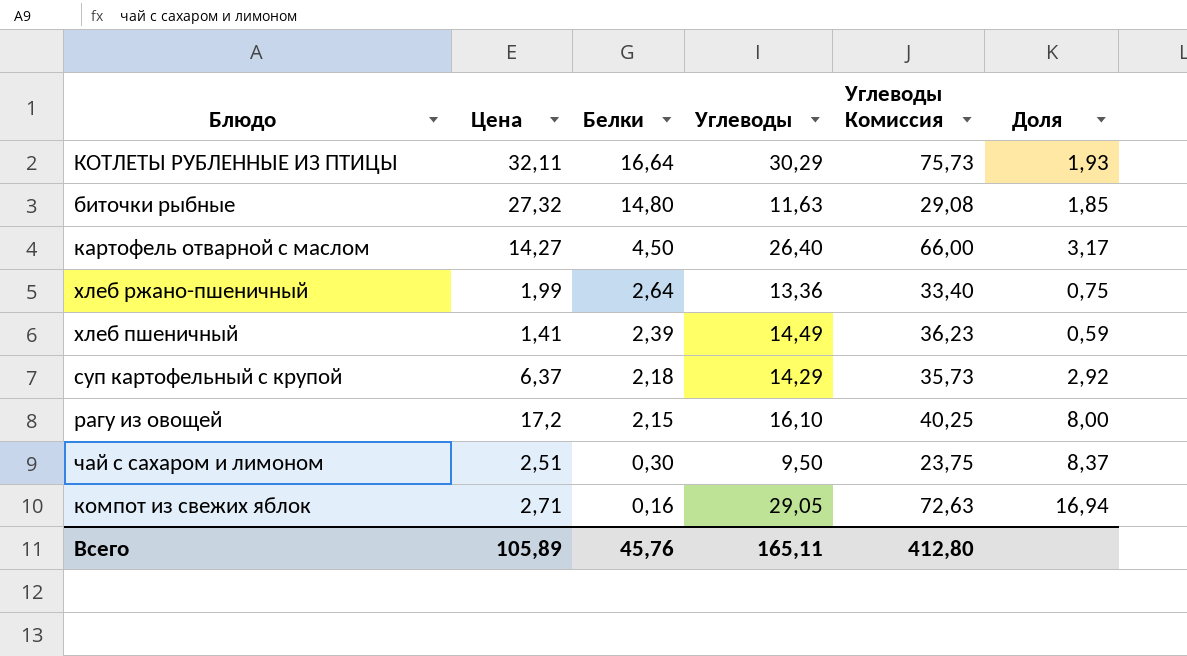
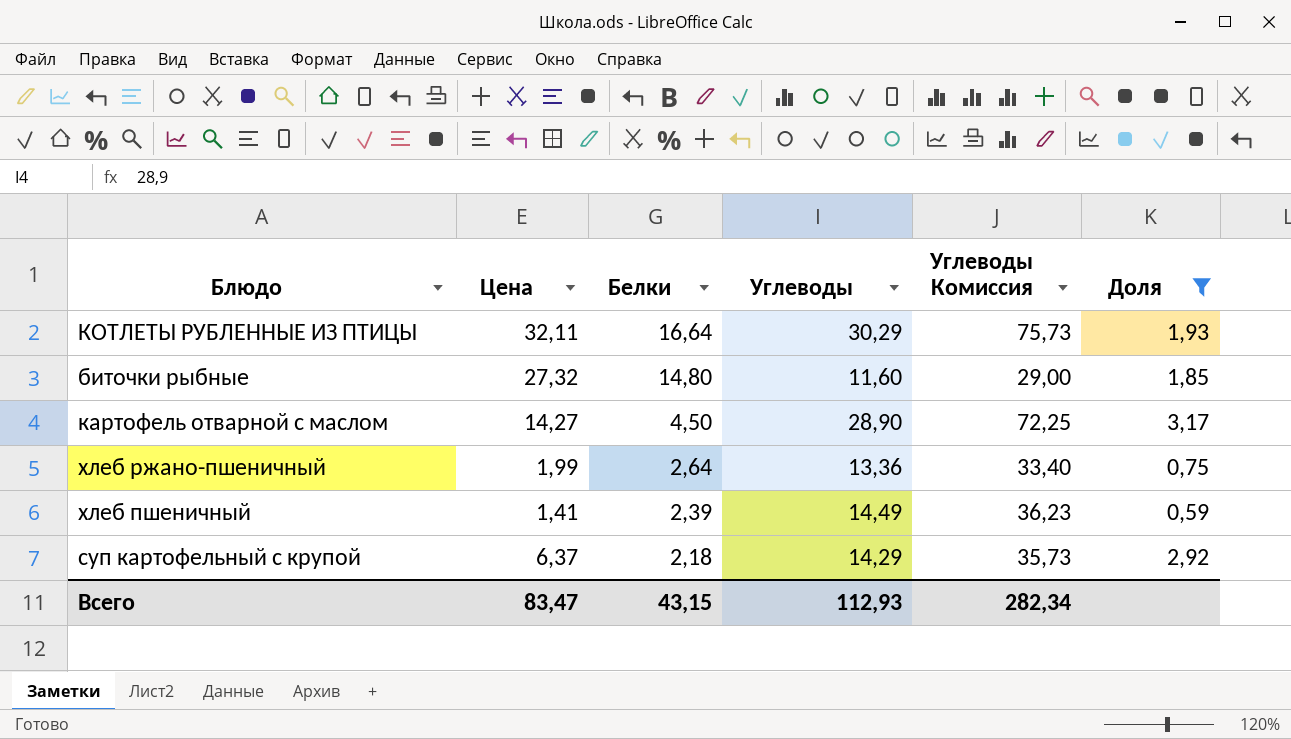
filter: none -> Доля <= 3,17
биточки рыбные | Углеводы: 11,63 -> 11,60
биточки рыбные | Углеводы Комиссия: 29,08 -> 29,00
картофель отварной с маслом | Углеводы: 26,40 -> 28,90
картофель отварной с маслом | Углеводы Комиссия: 66,00 -> 72,25
Всего | Цена: 105,89 -> 83,47
Всего | Белки: 45,76 -> 43,15
Всего | Углеводы: 165,11 -> 112,93
Всего | Углеводы Комиссия: 412,80 -> 282,34

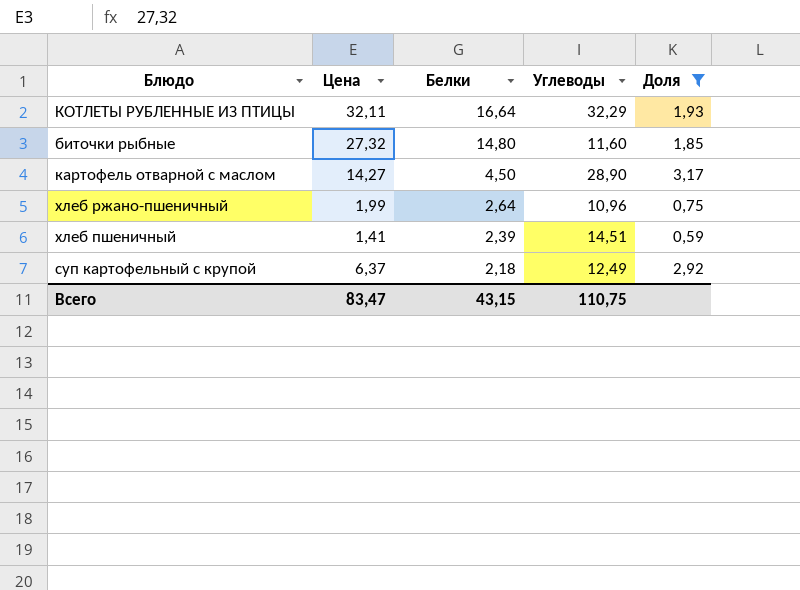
column Углеводы Комиссия | formula: [Углеводы] * 2,5 -> none
КОТЛЕТЫ РУБЛЕННЫЕ ИЗ ПТИЦЫ | Углеводы: 30,29 -> 32,29
хлеб ржано-пшеничный | Углеводы: 13,36 -> 10,96
хлеб пшеничный | Углеводы: 14,49 -> 14,51
суп картофельный с крупой | Углеводы: 14,29 -> 12,49
Всего | Углеводы: 112,93 -> 110,75

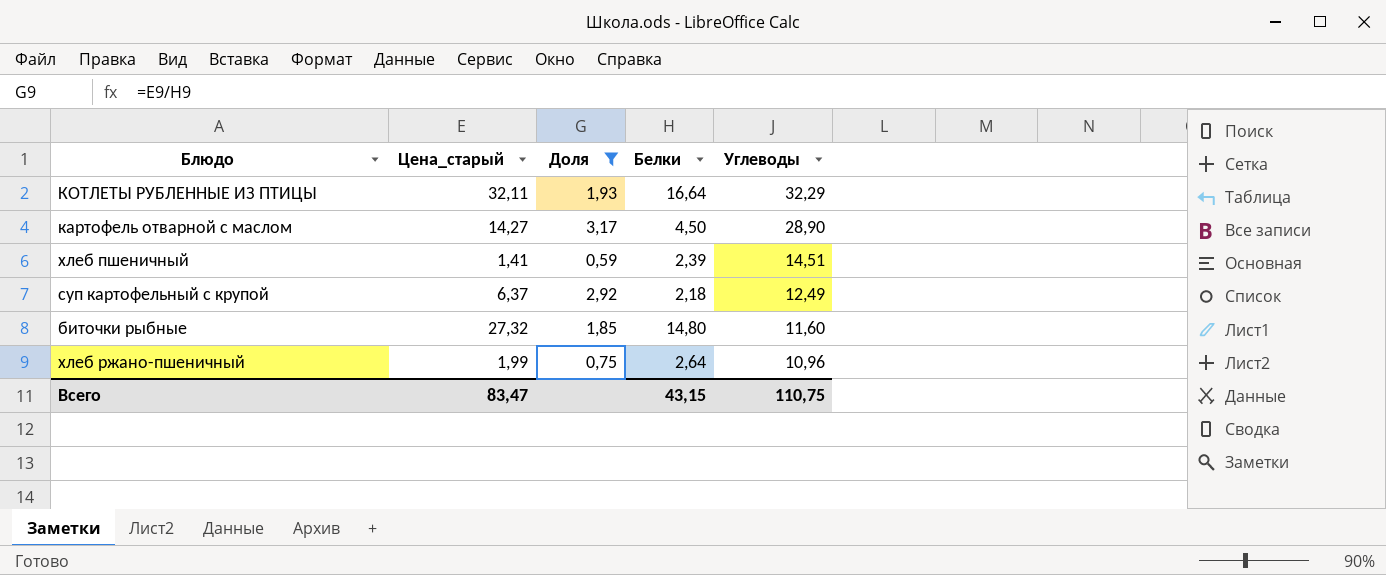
row order: Белки descending -> Углеводы descending
column name: Цена -> Цена_старый
column Доля | position: 5 -> 3

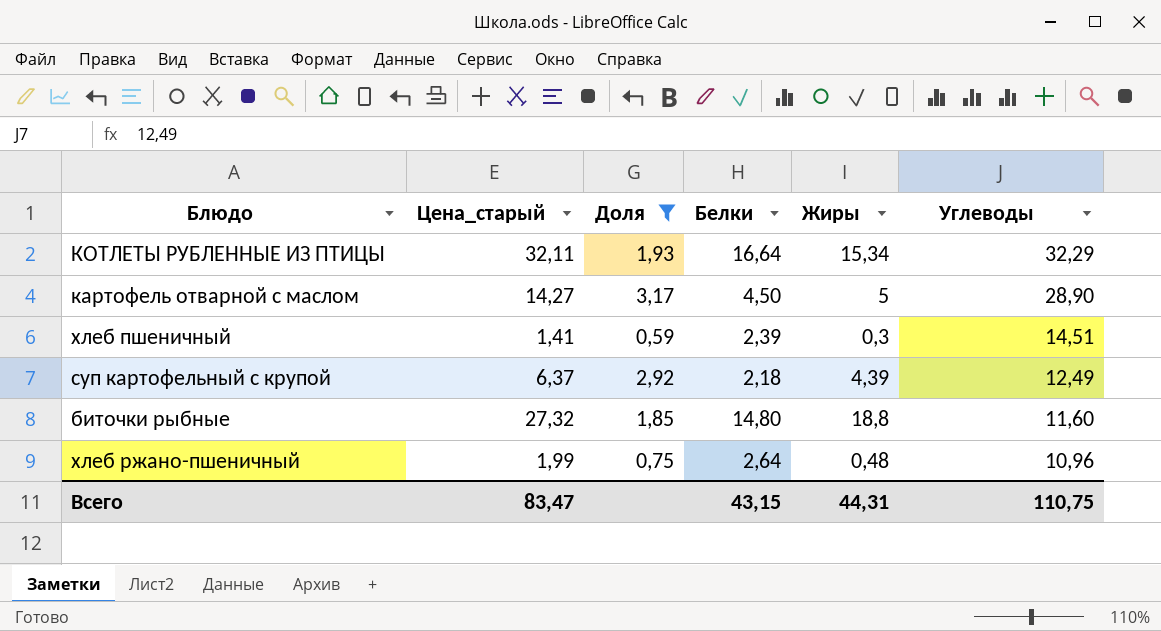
column Жиры | position: none -> 5

